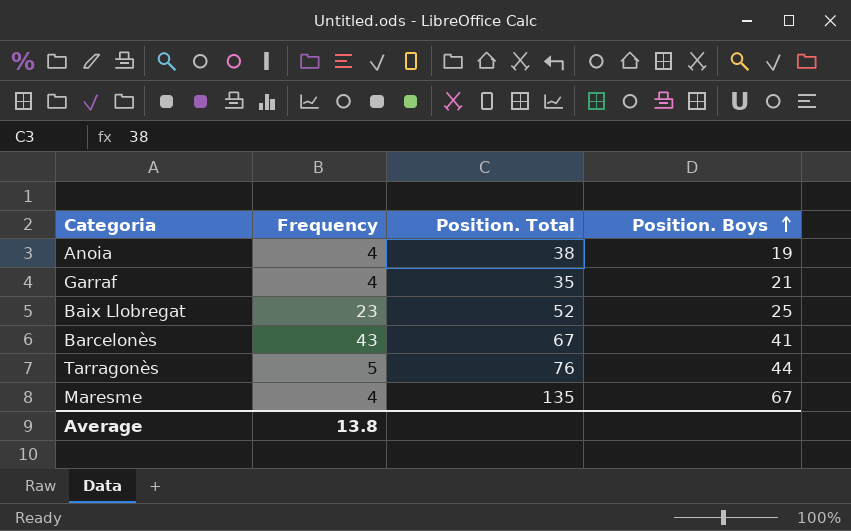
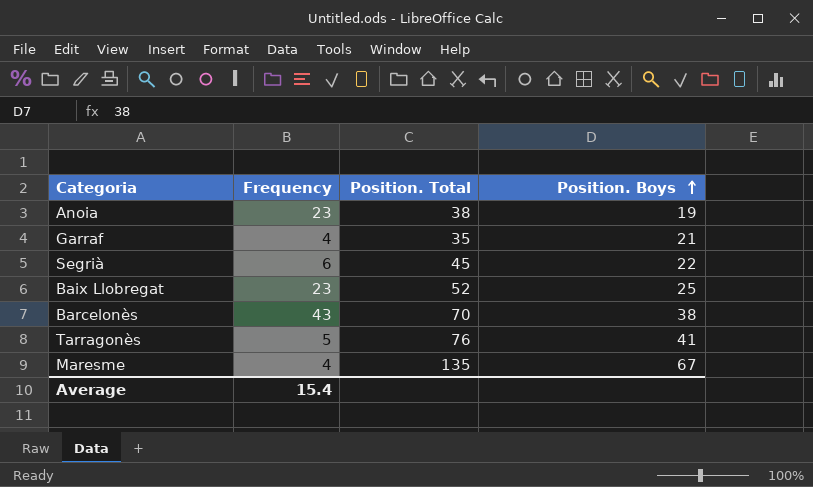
Anoia | Frequency: 4 -> 23
row Segrià: none -> 6 | 45 | 22
Barcelonès | Position. Total: 67 -> 70
Barcelonès | Position. Boys: 41 -> 38
Tarragonès | Position. Boys: 44 -> 41
Average | Frequency: 13.8 -> 15.4

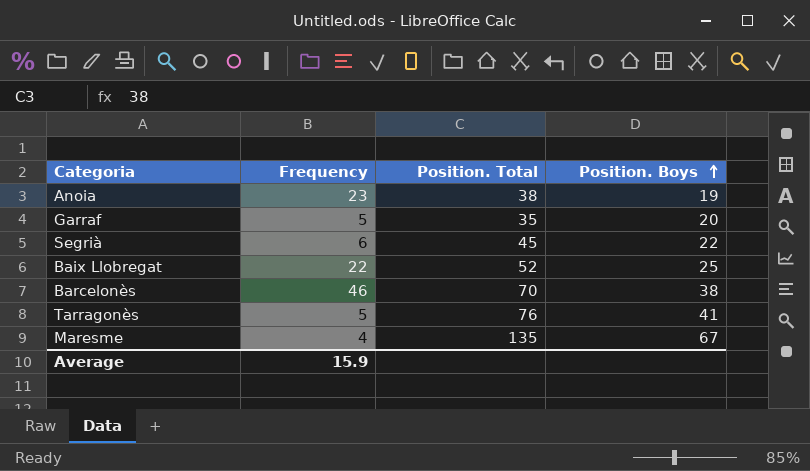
Garraf | Frequency: 4 -> 5
Garraf | Position. Boys: 21 -> 20
Baix Llobregat | Frequency: 23 -> 22
Barcelonès | Frequency: 43 -> 46
Average | Frequency: 15.4 -> 15.9

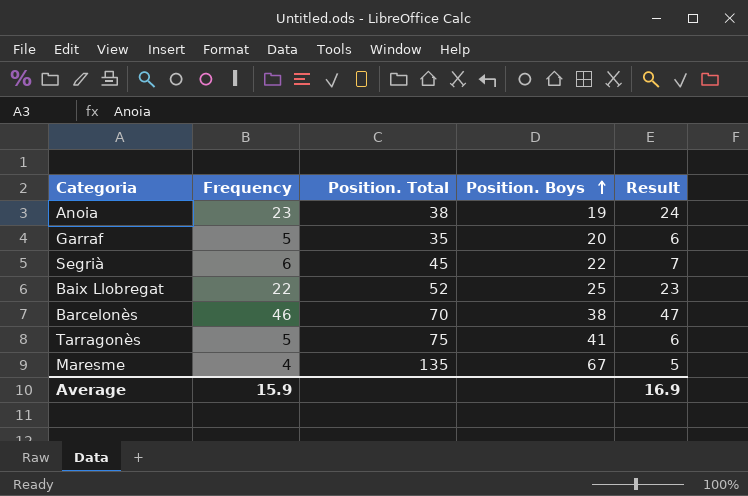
column Result | formula: none -> [Frequency] + 1
Tarragonès | Position. Total: 76 -> 75

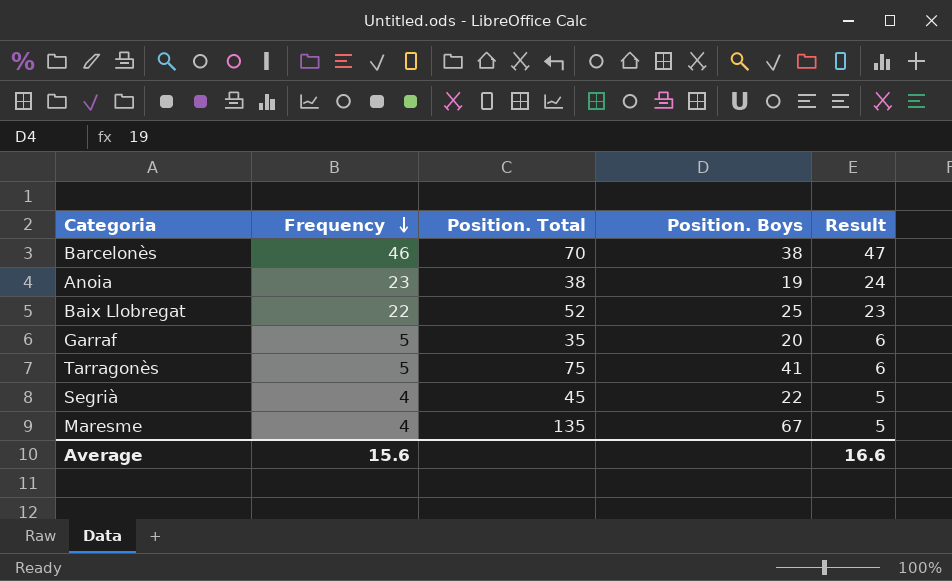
row order: Position. Boys ascending -> Frequency descending
Segrià | Frequency: 6 -> 4
Segrià | Result: 7 -> 5
Average | Frequency: 15.9 -> 15.6
Average | Result: 16.9 -> 16.6

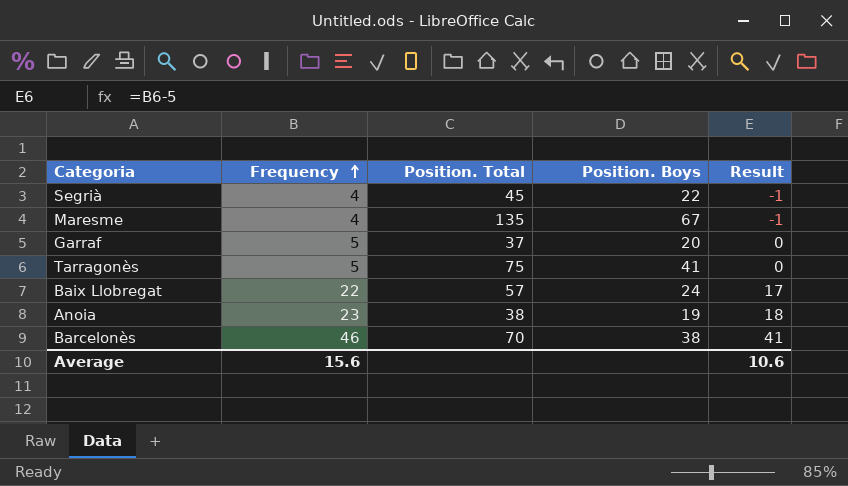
row order: Frequency descending -> Frequency ascending
column Result | formula: [Frequency] + 1 -> [Frequency] - 5
Garraf | Position. Total: 35 -> 37
Baix Llobregat | Position. Total: 52 -> 57
Baix Llobregat | Position. Boys: 25 -> 24
Average | Result: 16.6 -> 10.6

